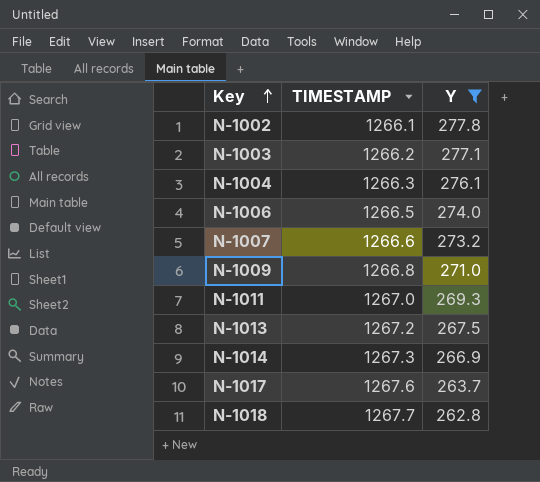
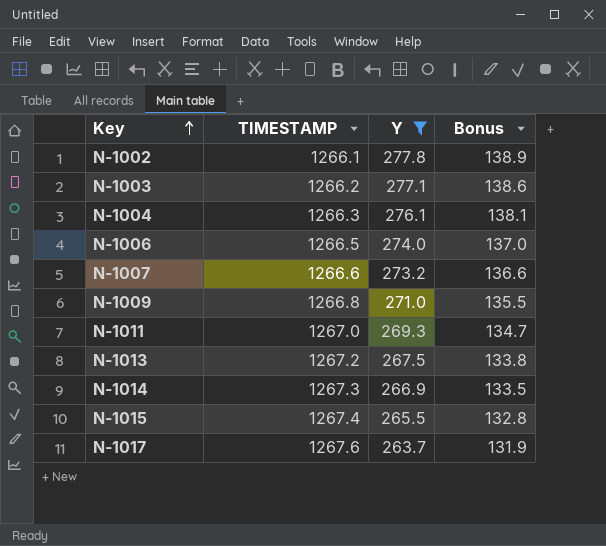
column Bonus | formula: none -> [Y] * 0.5
row N-1018: 1267.7 | 262.8 -> none
row N-1015: none -> 1267.4 | 265.5 | 132.8

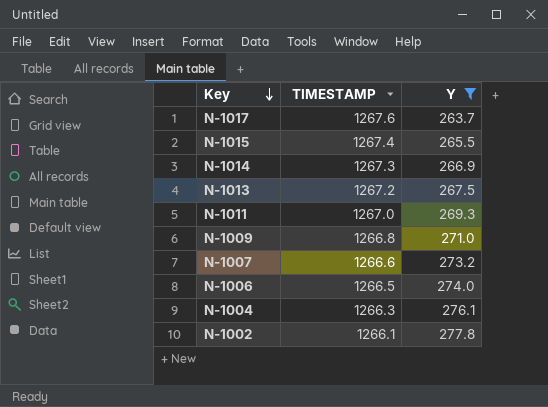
row order: Key ascending -> Key descending
column Bonus | formula: [Y] * 0.5 -> none
row N-1003: 1266.2 | 277.1 | 138.6 -> none

